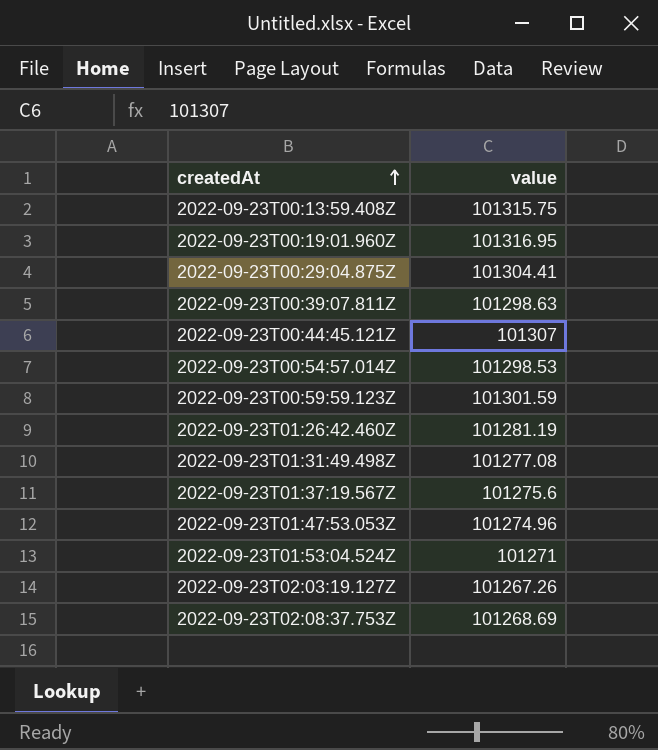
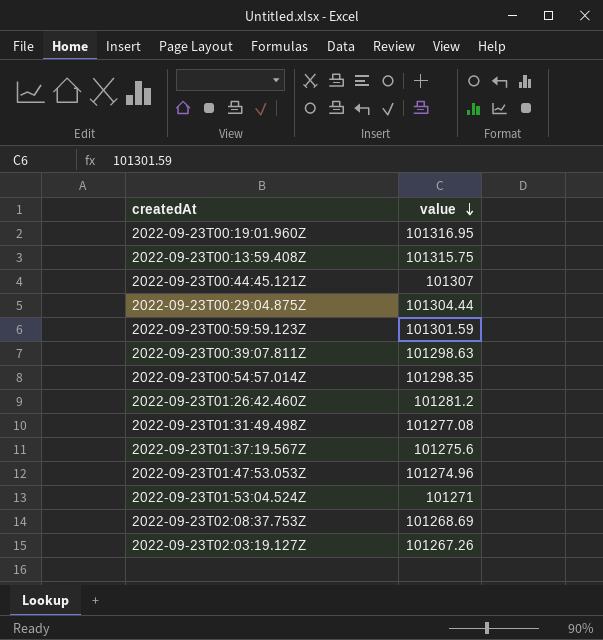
row order: createdAt ascending -> value descending
2022-09-23T00:29:04.875Z | value: 101304.41 -> 101304.44
2022-09-23T00:54:57.014Z | value: 101298.53 -> 101298.35
2022-09-23T01:26:42.460Z | value: 101281.19 -> 101281.2

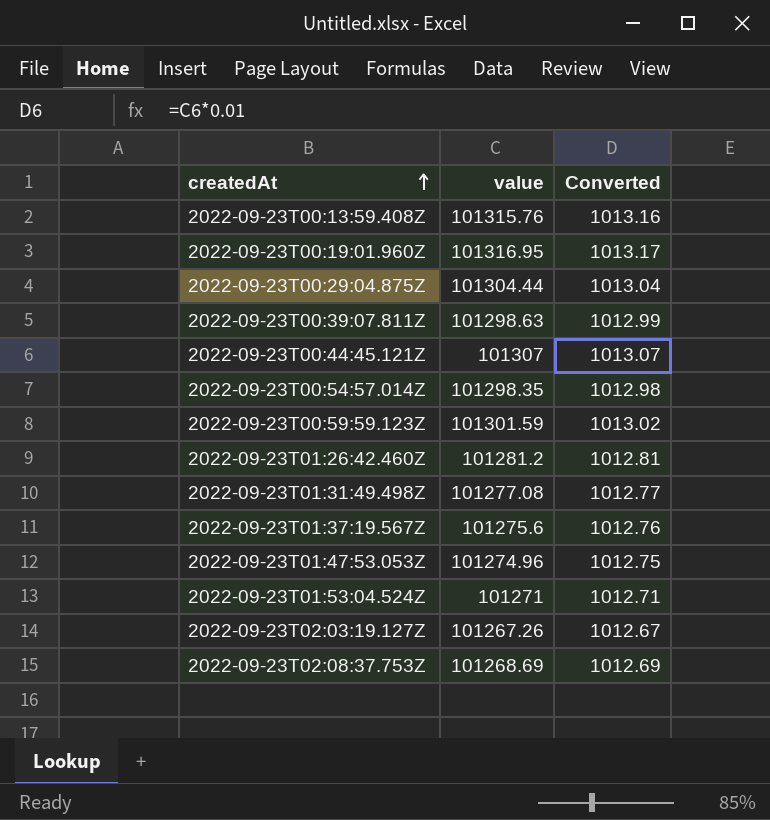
row order: value descending -> createdAt ascending
column Converted | formula: none -> [value] * 0.01
2022-09-23T00:13:59.408Z | value: 101315.75 -> 101315.76

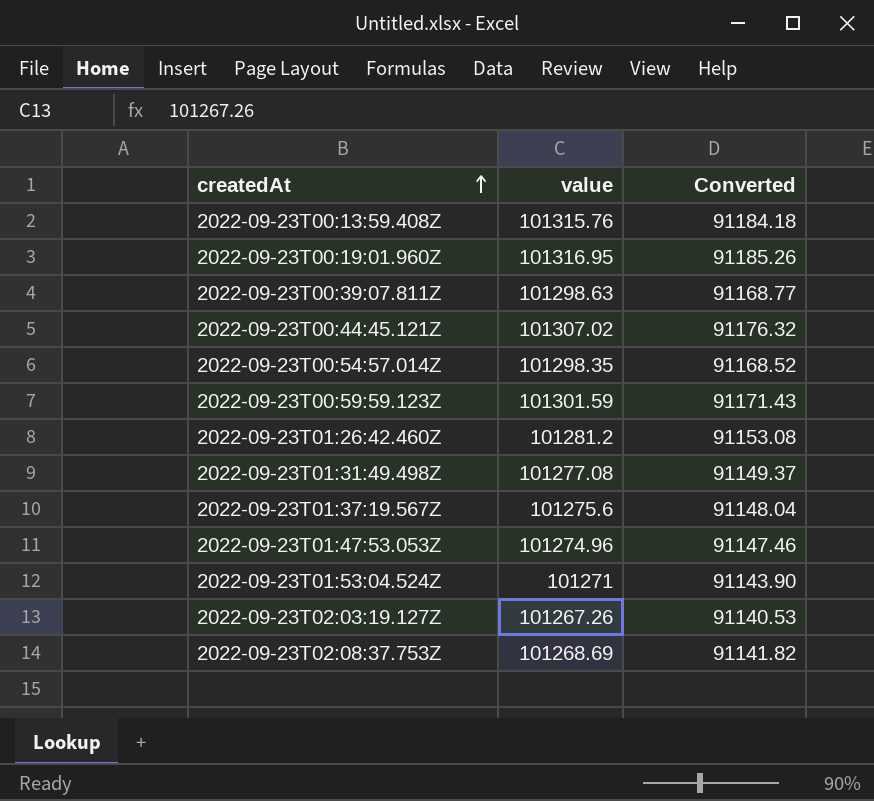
column Converted | formula: [value] * 0.01 -> [value] * 0.9
row 2022-09-23T00:29:04.875Z: 101304.44 | 1013.04 -> none
2022-09-23T00:44:45.121Z | value: 101307 -> 101307.02

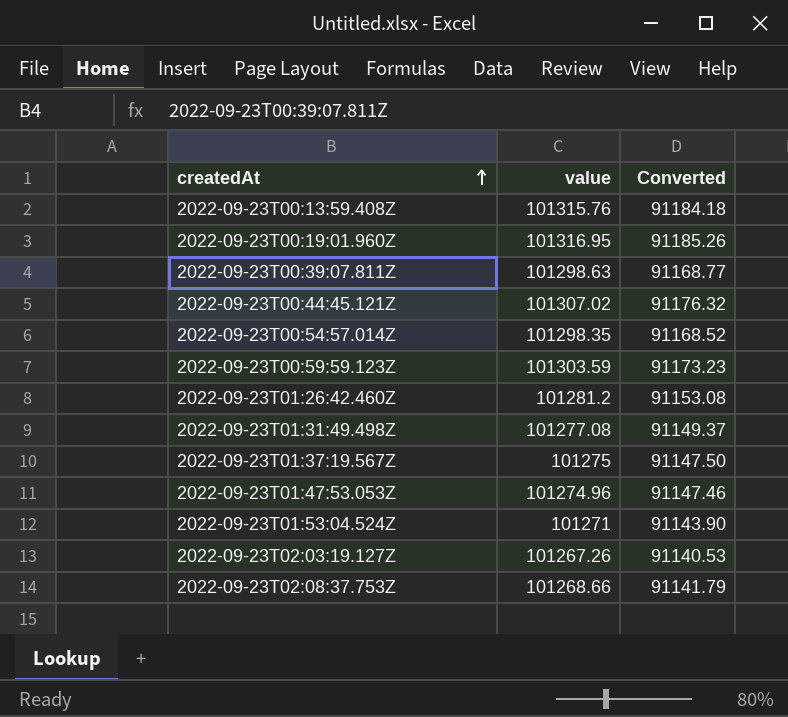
2022-09-23T00:59:59.123Z | value: 101301.59 -> 101303.59
2022-09-23T00:59:59.123Z | Converted: 91171.43 -> 91173.23
2022-09-23T01:37:19.567Z | value: 101275.6 -> 101275
2022-09-23T01:37:19.567Z | Converted: 91148.04 -> 91147.50
2022-09-23T02:08:37.753Z | value: 101268.69 -> 101268.66
2022-09-23T02:08:37.753Z | Converted: 91141.82 -> 91141.79

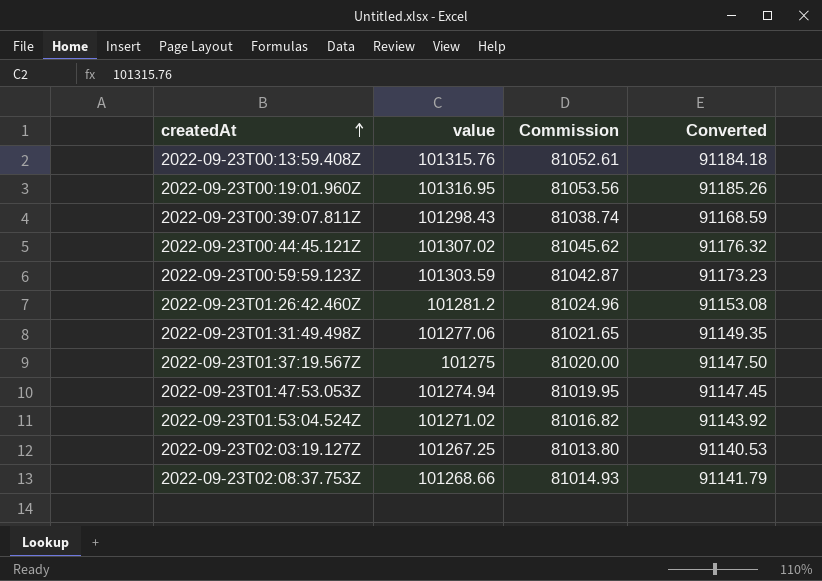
column Commission | formula: none -> [value] * 0.8
row 2022-09-23T00:54:57.014Z: 101298.35 | 91168.52 -> none
2022-09-23T00:39:07.811Z | value: 101298.63 -> 101298.43
2022-09-23T00:39:07.811Z | Converted: 91168.77 -> 91168.59
2022-09-23T01:31:49.498Z | value: 101277.08 -> 101277.06
2022-09-23T01:31:49.498Z | Converted: 91149.37 -> 91149.35
2022-09-23T01:47:53.053Z | value: 101274.96 -> 101274.94
2022-09-23T01:47:53.053Z | Converted: 91147.46 -> 91147.45
2022-09-23T01:53:04.524Z | value: 101271 -> 101271.02
2022-09-23T01:53:04.524Z | Converted: 91143.90 -> 91143.92
2022-09-23T02:03:19.127Z | value: 101267.26 -> 101267.25

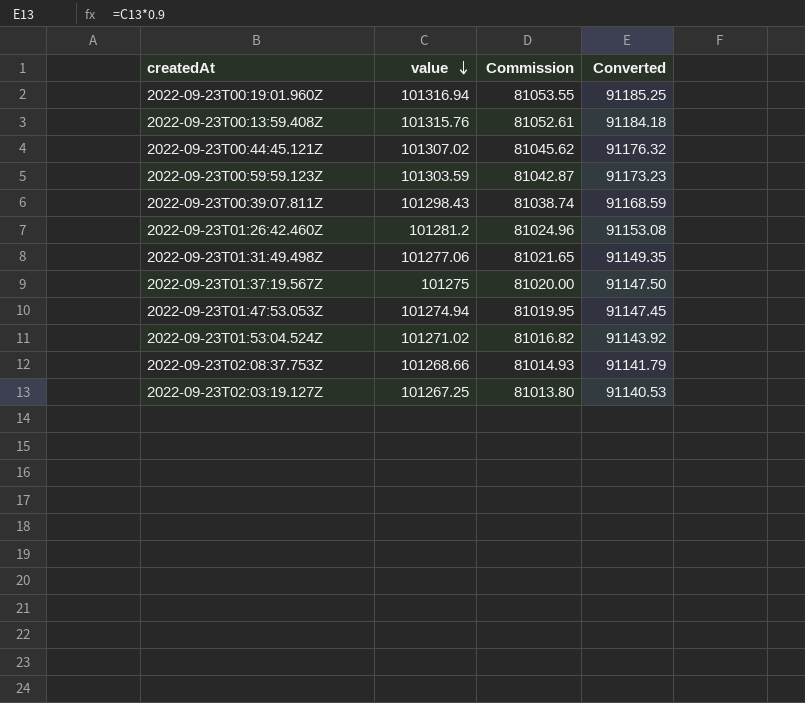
row order: createdAt ascending -> value descending
2022-09-23T00:19:01.960Z | value: 101316.95 -> 101316.94
2022-09-23T00:19:01.960Z | Commission: 81053.56 -> 81053.55
2022-09-23T00:19:01.960Z | Converted: 91185.26 -> 91185.25

